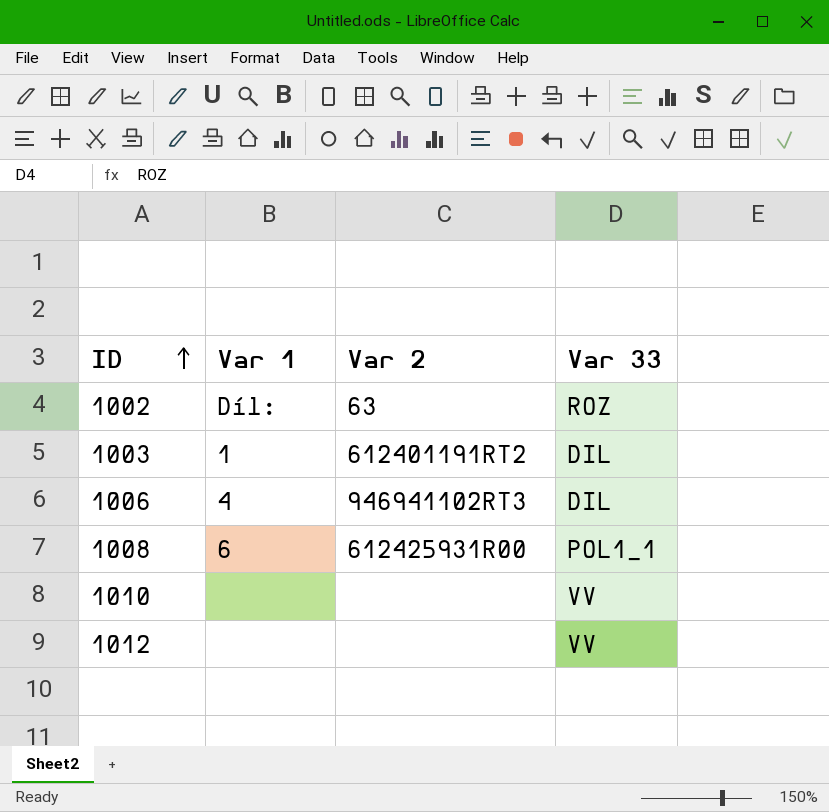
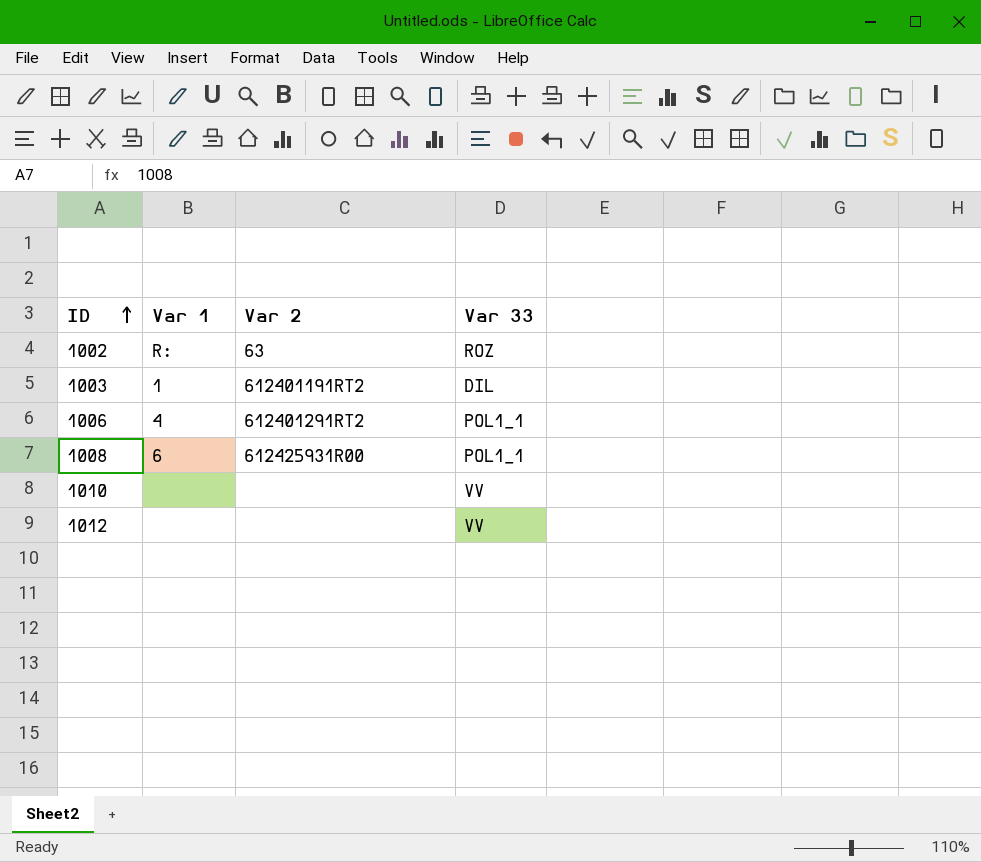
1002 | Var 1: Díl: -> R:
1006 | Var 2: 946941102RT3 -> 612401291RT2
1006 | Var 33: DIL -> POL1_1

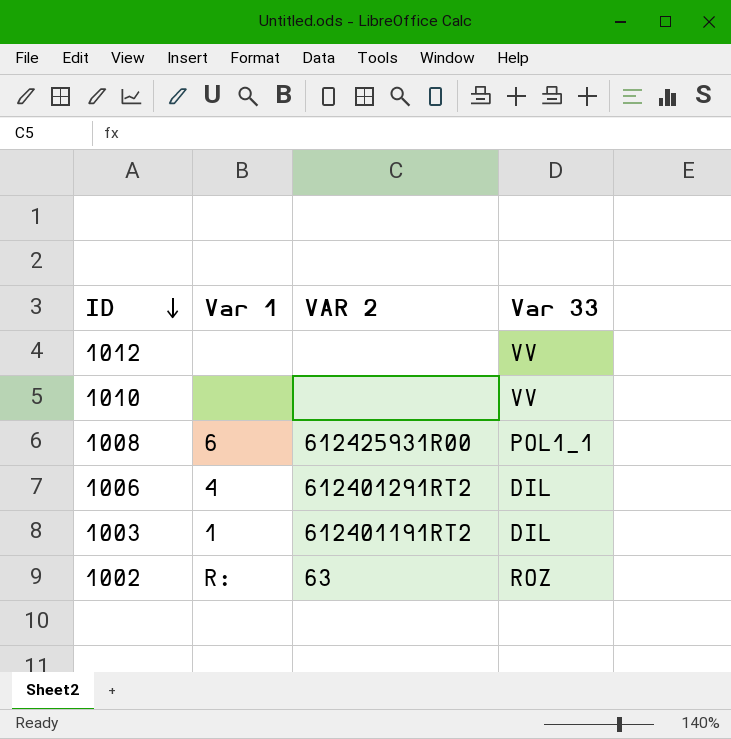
row order: ID ascending -> ID descending
column name: Var 2 -> VAR 2
1006 | Var 33: POL1_1 -> DIL

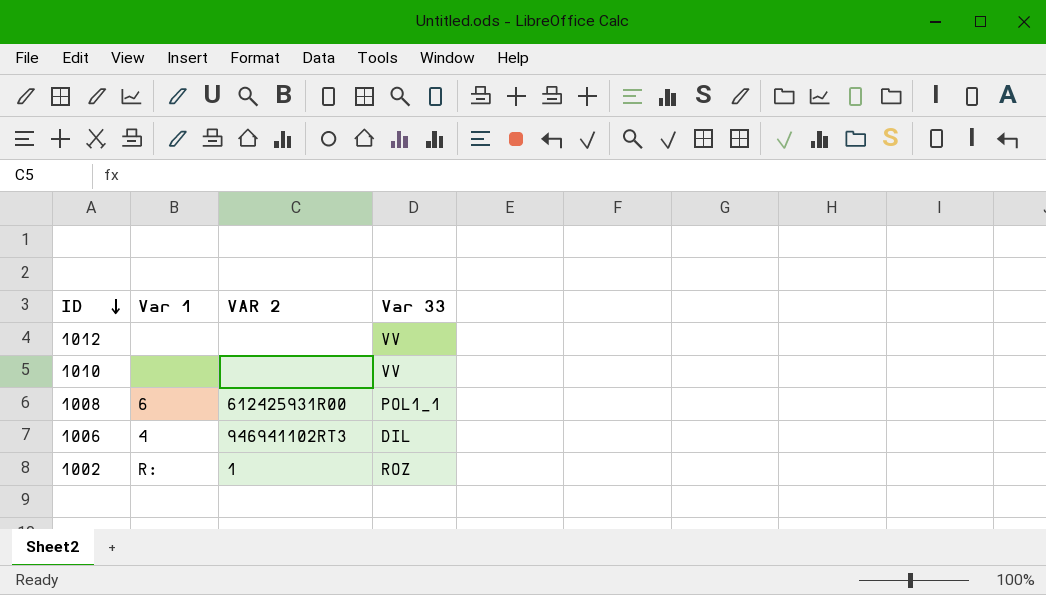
row 1003: 1 | 612401191RT2 | DIL -> none
1006 | VAR 2: 612401291RT2 -> 946941102RT3
1002 | VAR 2: 63 -> 1

